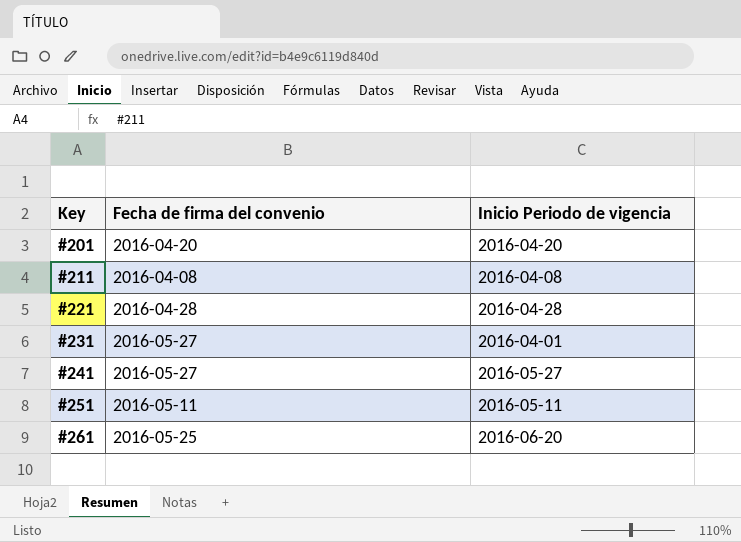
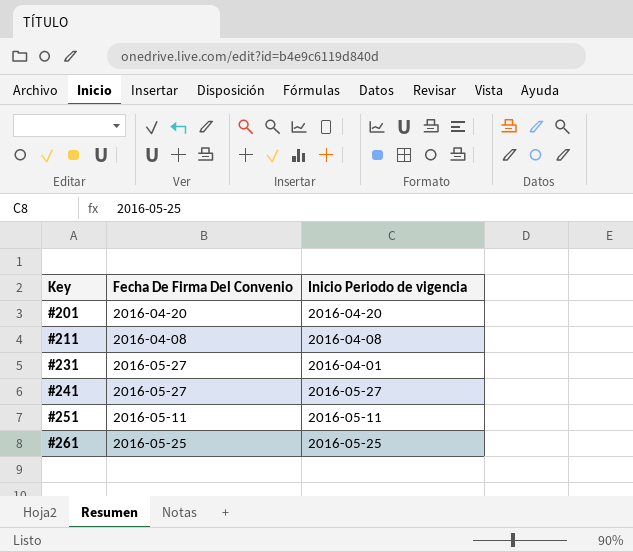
column name: Fecha de firma del convenio -> Fecha De Firma Del Convenio
row #221: 2016-04-28 | 2016-04-28 -> none
#261 | Inicio Periodo de vigencia: 2016-06-20 -> 2016-05-25

